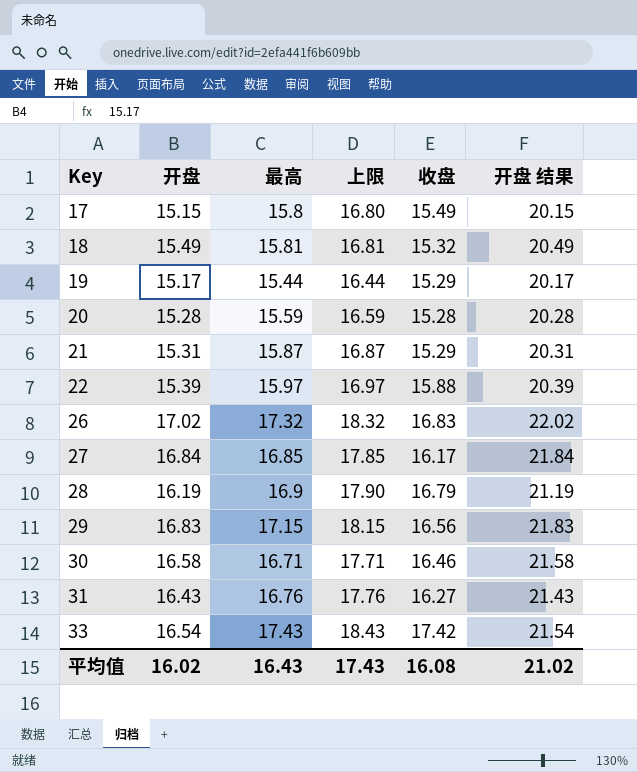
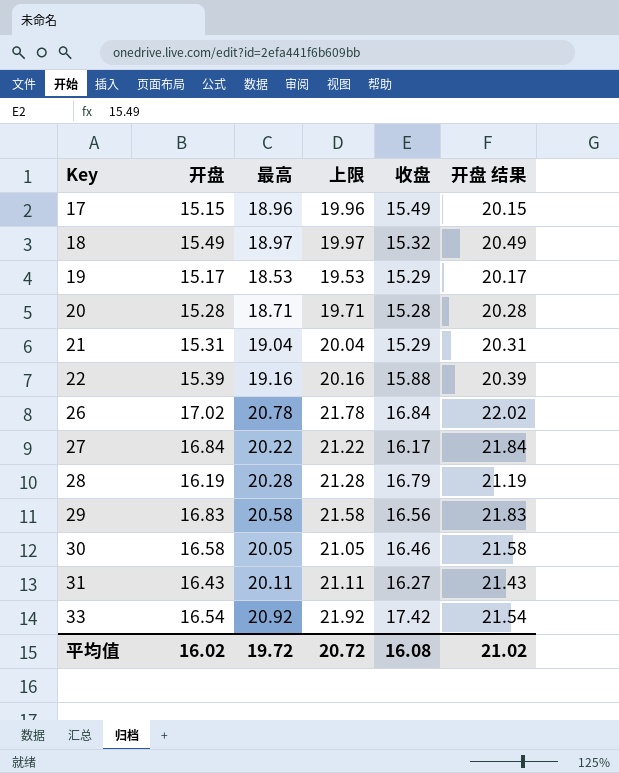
17 | 最高: 15.8 -> 18.96
17 | 上限: 16.80 -> 19.96
18 | 最高: 15.81 -> 18.97
18 | 上限: 16.81 -> 19.97
19 | 最高: 15.44 -> 18.53
19 | 上限: 16.44 -> 19.53
20 | 最高: 15.59 -> 18.71
20 | 上限: 16.59 -> 19.71
21 | 最高: 15.87 -> 19.04
21 | 上限: 16.87 -> 20.04
22 | 最高: 15.97 -> 19.16
22 | 上限: 16.97 -> 20.16
26 | 最高: 17.32 -> 20.78
26 | 上限: 18.32 -> 21.78
26 | 收盘: 16.83 -> 16.84
27 | 最高: 16.85 -> 20.22
27 | 上限: 17.85 -> 21.22
28 | 最高: 16.9 -> 20.28
28 | 上限: 17.90 -> 21.28
29 | 最高: 17.15 -> 20.58
29 | 上限: 18.15 -> 21.58
30 | 最高: 16.71 -> 20.05
30 | 上限: 17.71 -> 21.05
31 | 最高: 16.76 -> 20.11
31 | 上限: 17.76 -> 21.11
33 | 最高: 17.43 -> 20.92
33 | 上限: 18.43 -> 21.92
平均值 | 最高: 16.43 -> 19.72
平均值 | 上限: 17.43 -> 20.72

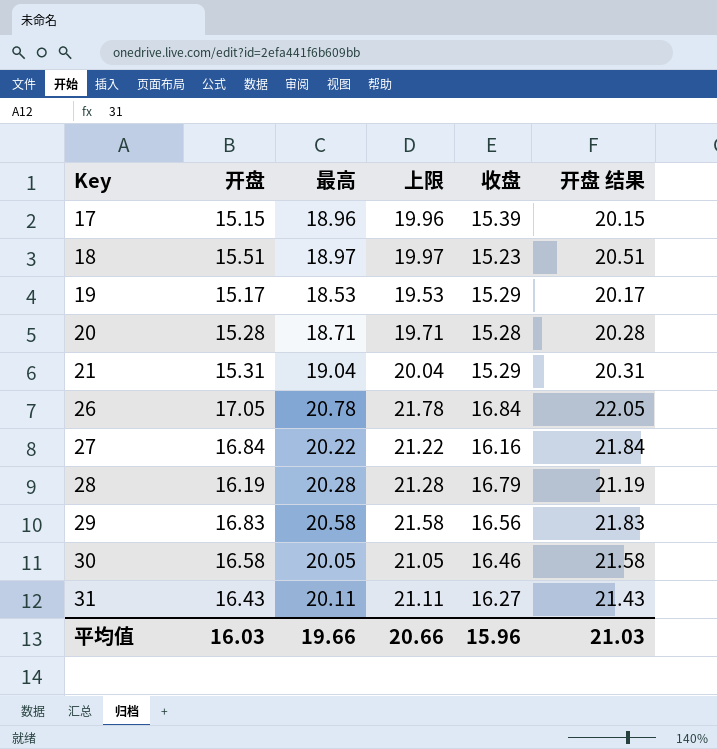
row 22: 15.39 | 19.16 | 20.16 | 15.88 | 20.39 -> none
row 33: 16.54 | 20.92 | 21.92 | 17.42 | 21.54 -> none
17 | 收盘: 15.49 -> 15.39
18 | 开盘: 15.49 -> 15.51
18 | 收盘: 15.32 -> 15.23
18 | 开盘 结果: 20.49 -> 20.51
26 | 开盘: 17.02 -> 17.05
26 | 开盘 结果: 22.02 -> 22.05
27 | 收盘: 16.17 -> 16.16
平均值 | 开盘: 16.02 -> 16.03
平均值 | 最高: 19.72 -> 19.66
平均值 | 上限: 20.72 -> 20.66
平均值 | 收盘: 16.08 -> 15.96
平均值 | 开盘 结果: 21.02 -> 21.03

